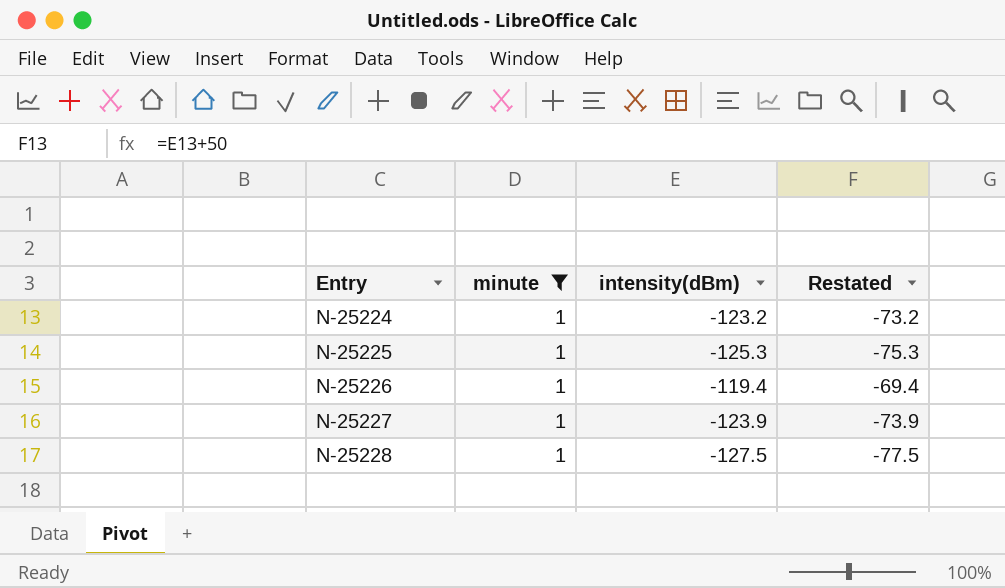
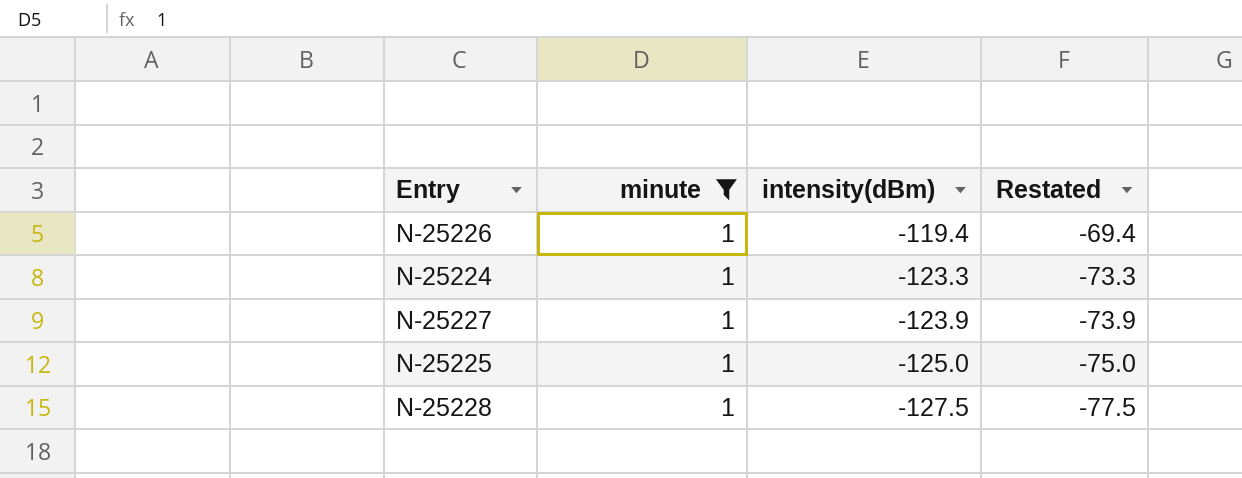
row order: Entry ascending -> intensity(dBm) descending
N-25224 | intensity(dBm): -123.2 -> -123.3
N-25224 | Restated: -73.2 -> -73.3
N-25225 | intensity(dBm): -125.3 -> -125.0
N-25225 | Restated: -75.3 -> -75.0

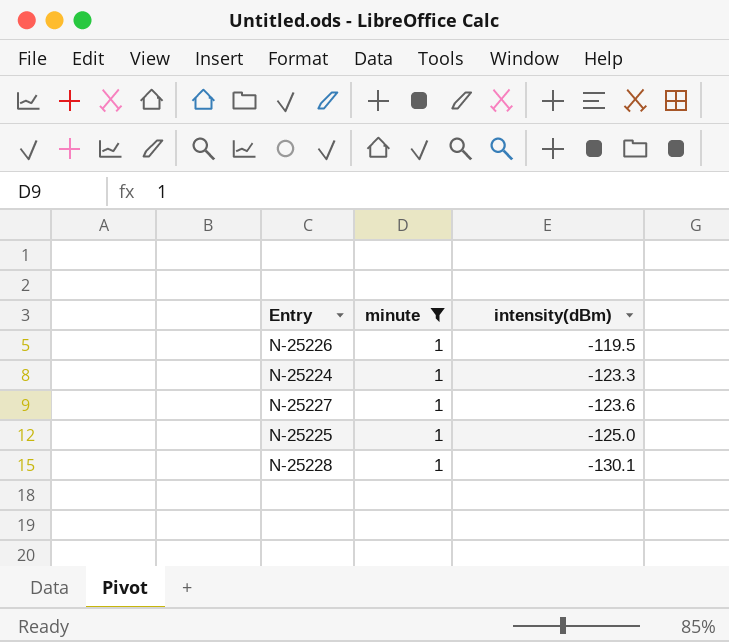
column Restated | formula: [intensity(dBm)] + 50 -> none
N-25226 | intensity(dBm): -119.4 -> -119.5
N-25227 | intensity(dBm): -123.9 -> -123.6
N-25228 | intensity(dBm): -127.5 -> -130.1

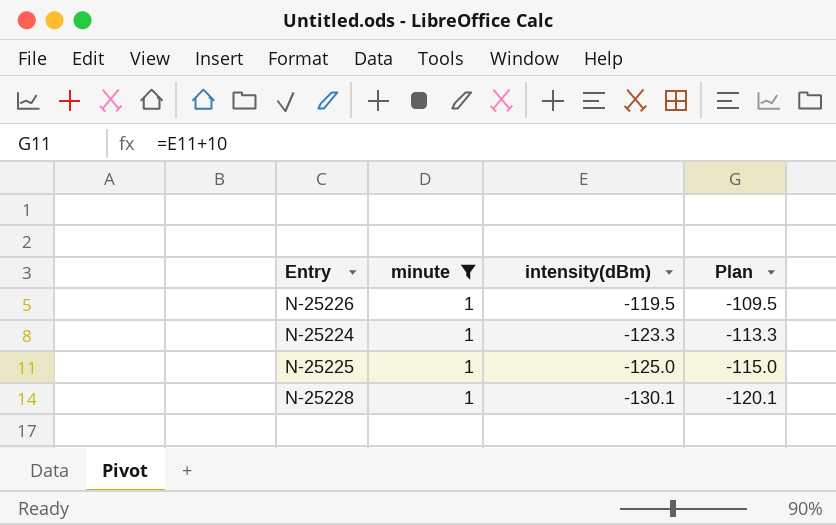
column Plan | formula: none -> [intensity(dBm)] + 10
row N-25227: 1 | -123.6 -> none

